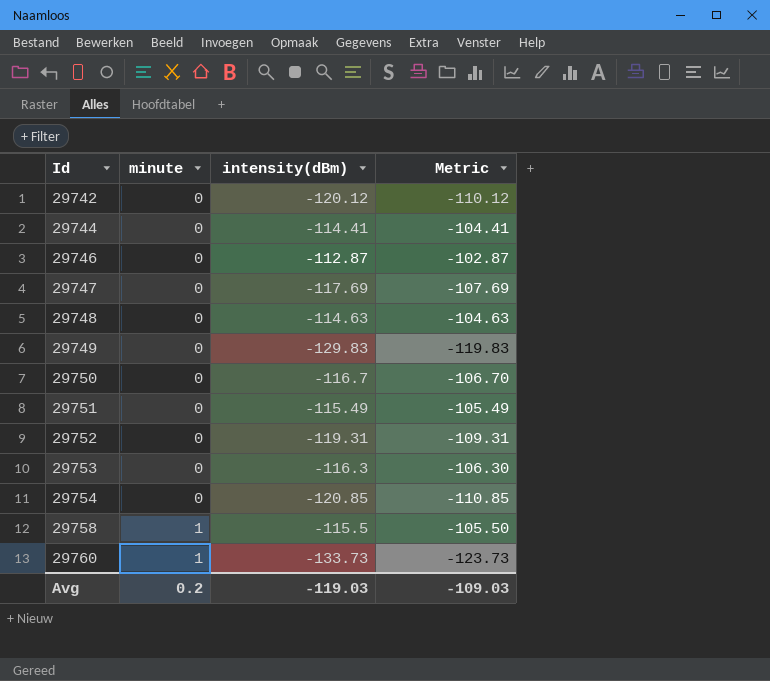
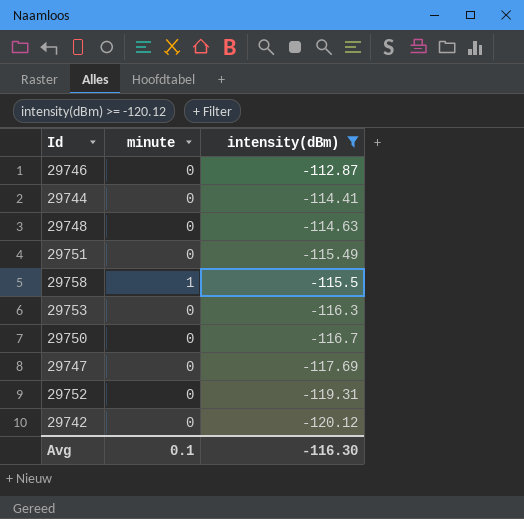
filter: none -> intensity(dBm) >= -120.12
row order: Id ascending -> intensity(dBm) descending
column Metric | formula: [intensity(dBm)] + 10 -> none
Avg | minute: 0.2 -> 0.1
Avg | intensity(dBm): -119.03 -> -116.30

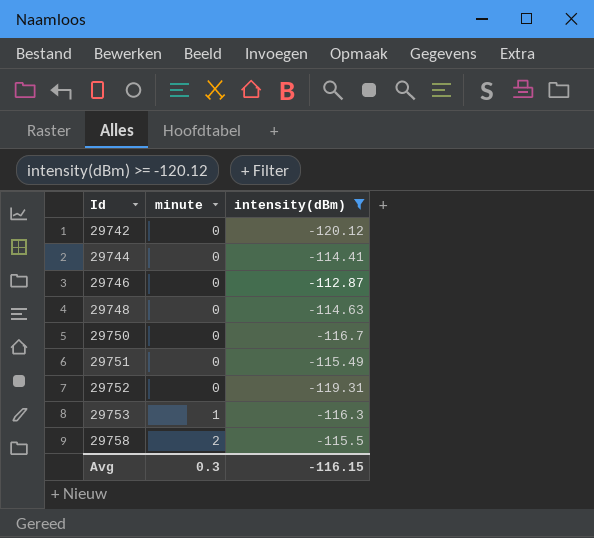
row order: intensity(dBm) descending -> Id ascending
row 29747: 0 | -117.69 -> none
29753 | minute: 0 -> 1
29758 | minute: 1 -> 2
Avg | minute: 0.1 -> 0.3
Avg | intensity(dBm): -116.30 -> -116.15

